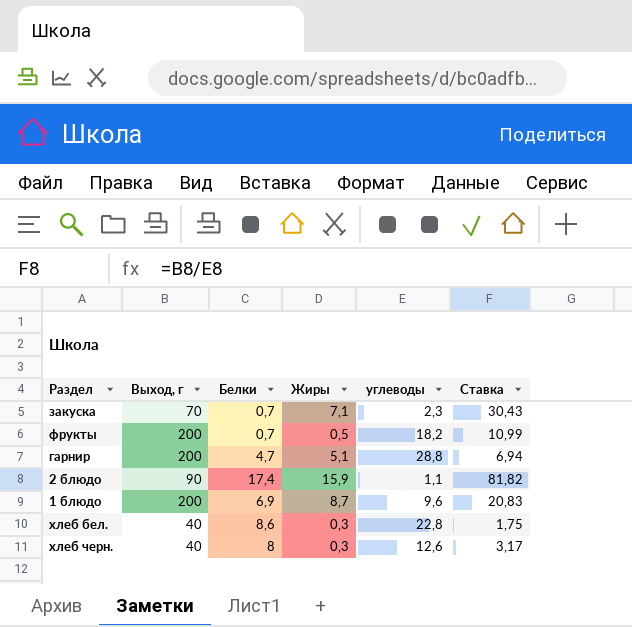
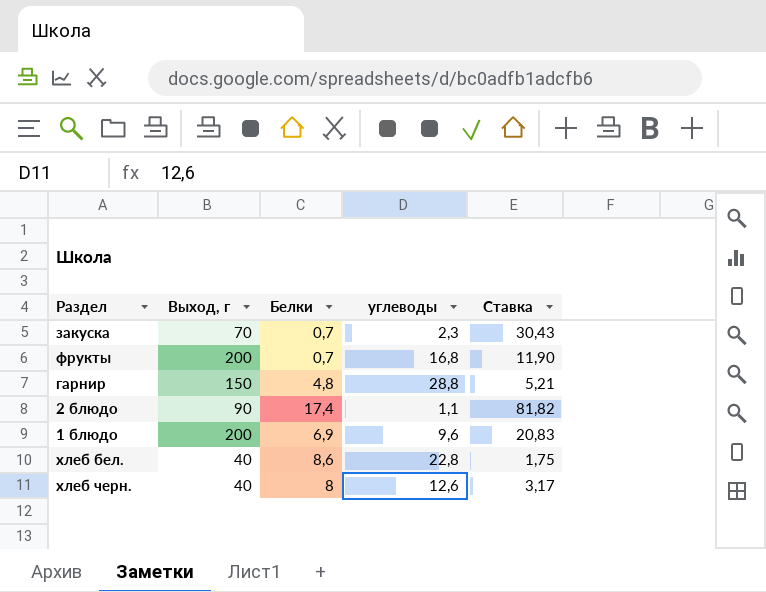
column Жиры | position: 4 -> none
фрукты | углеводы: 18,2 -> 16,8
фрукты | Ставка: 10,99 -> 11,90
гарнир | Выход, г: 200 -> 150
гарнир | Белки: 4,7 -> 4,8
гарнир | Ставка: 6,94 -> 5,21

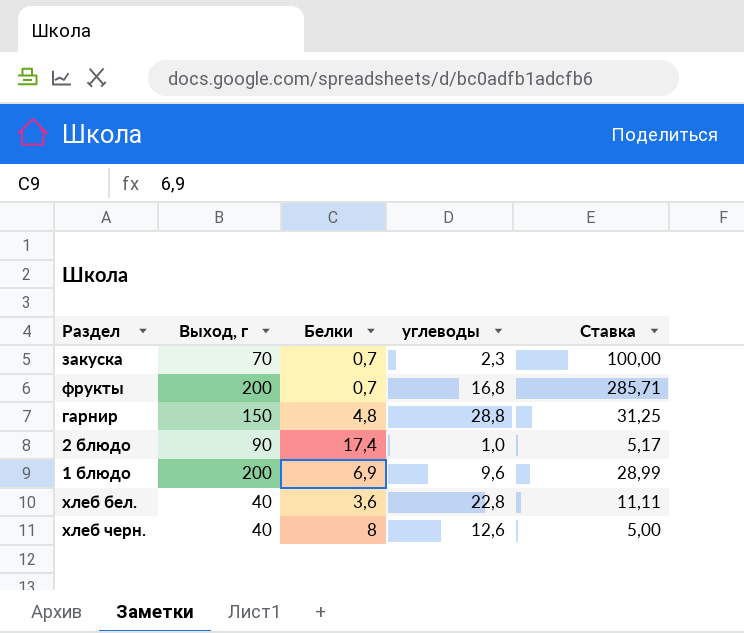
column Ставка | formula: [Выход, г] / [углеводы] -> [Выход, г] / [Белки]
2 блюдо | углеводы: 1,1 -> 1,0
хлеб бел. | Белки: 8,6 -> 3,6

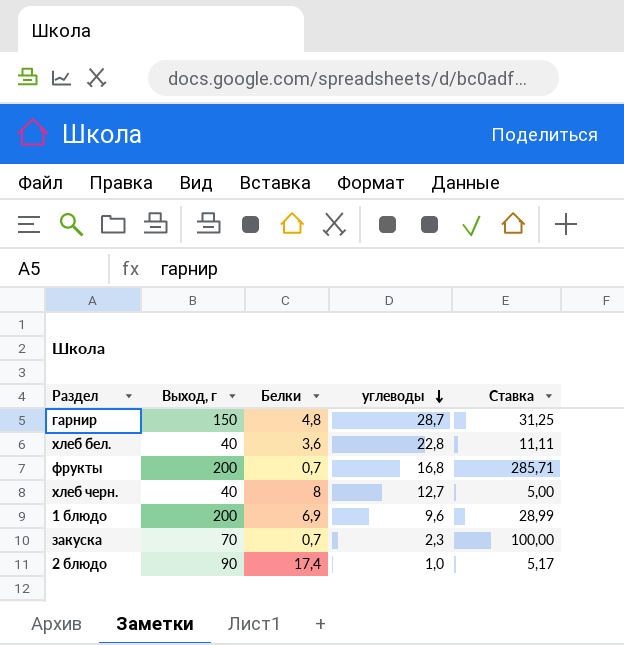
row order: none -> углеводы descending
гарнир | углеводы: 28,8 -> 28,7
хлеб черн. | углеводы: 12,6 -> 12,7

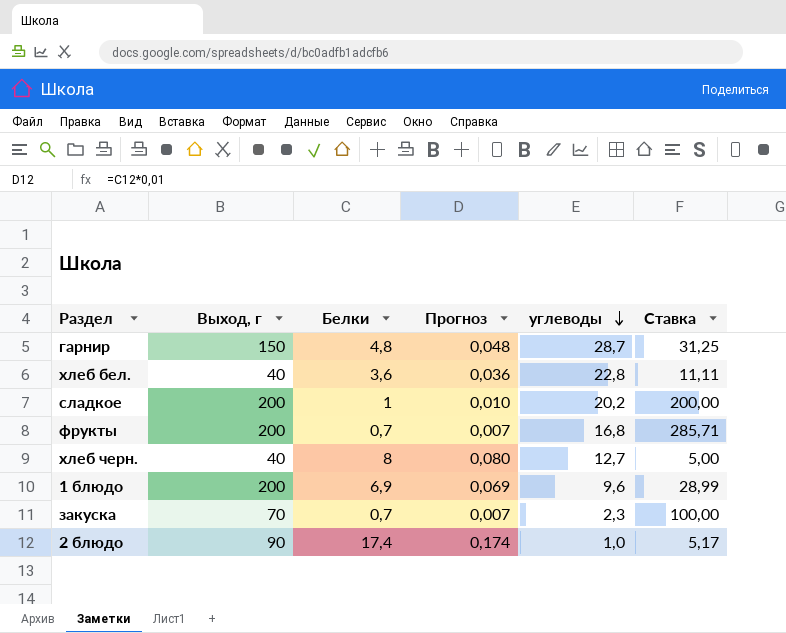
column Прогноз | formula: none -> [Белки] * 0,01
row сладкое: none -> 200 | 1 | 0,010 | 20,2 | 200,00

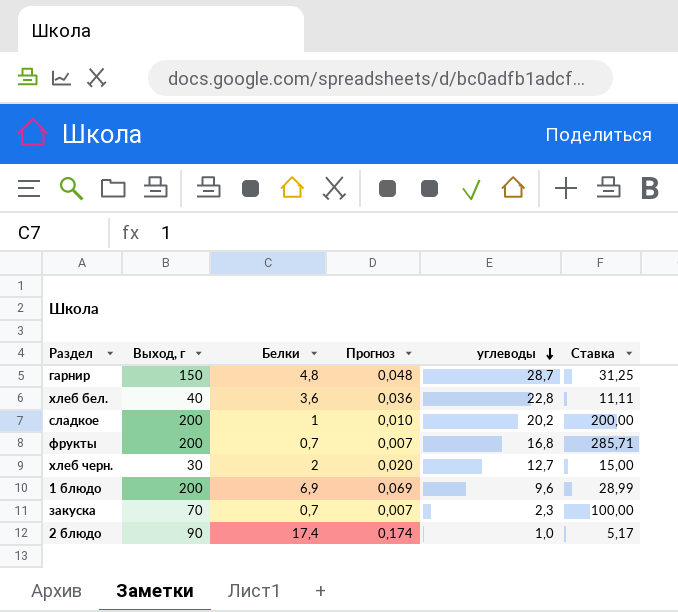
хлеб черн. | Выход, г: 40 -> 30
хлеб черн. | Белки: 8 -> 2
хлеб черн. | Прогноз: 0,080 -> 0,020
хлеб черн. | Ставка: 5,00 -> 15,00

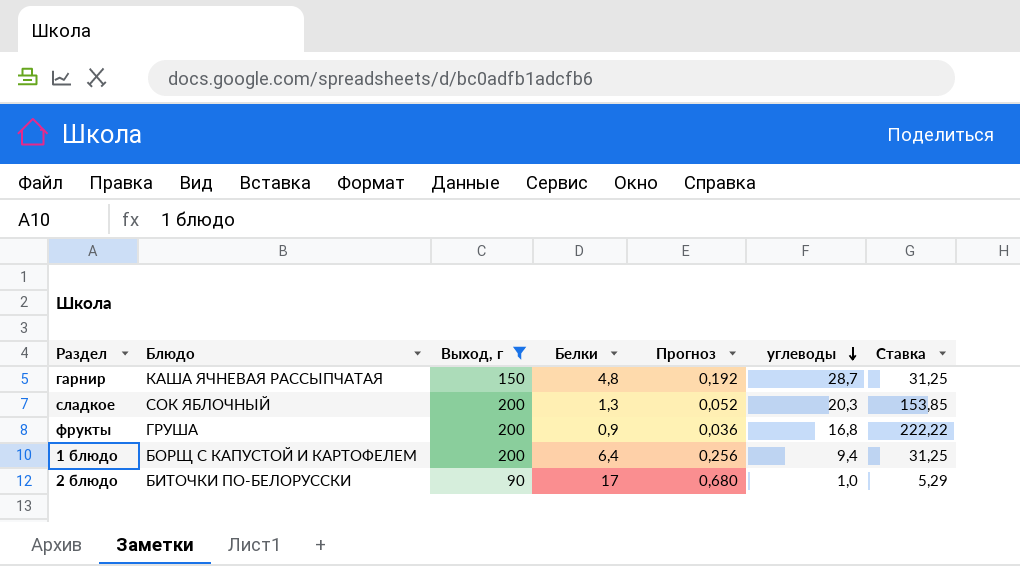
filter: none -> Выход, г >= 90
column Блюдо | position: none -> 2
column Прогноз | formula: [Белки] * 0,01 -> [Белки] * 0,04
сладкое | Белки: 1 -> 1,3
сладкое | углеводы: 20,2 -> 20,3
сладкое | Ставка: 200,00 -> 153,85
фрукты | Белки: 0,7 -> 0,9
фрукты | Ставка: 285,71 -> 222,22
1 блюдо | Белки: 6,9 -> 6,4
1 блюдо | углеводы: 9,6 -> 9,4
1 блюдо | Ставка: 28,99 -> 31,25
2 блюдо | Белки: 17,4 -> 17
2 блюдо | Ставка: 5,17 -> 5,29

